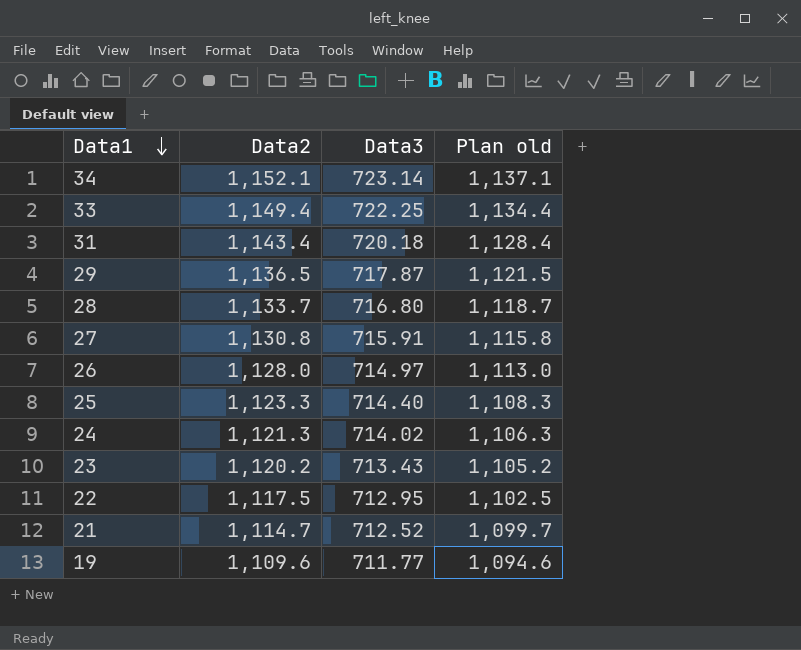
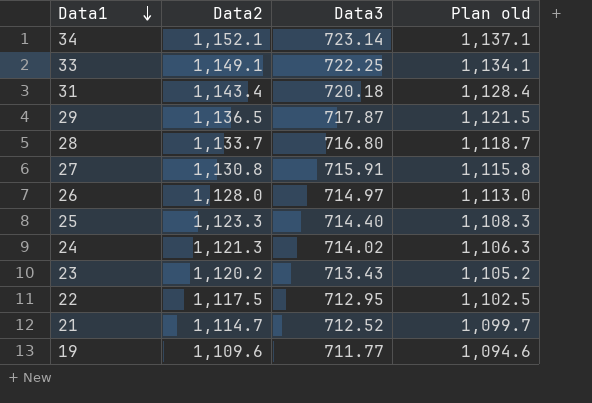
33 | Data2: 1,149.4 -> 1,149.1
33 | Plan old: 1,134.4 -> 1,134.1

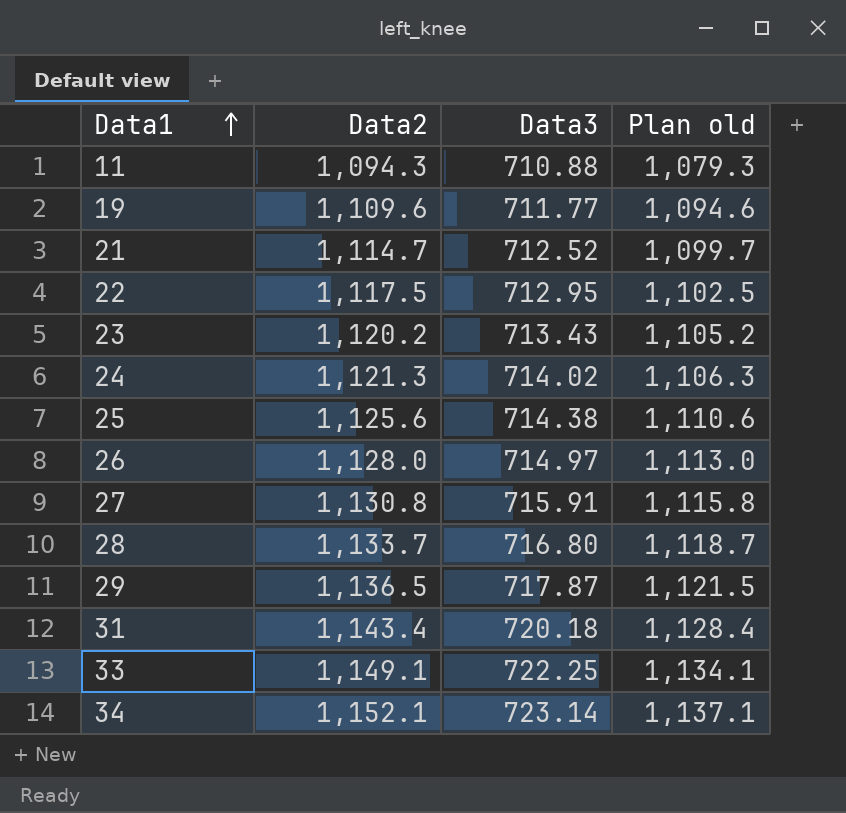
row order: Data1 descending -> Data1 ascending
row 11: none -> 1,094.3 | 710.88 | 1,079.3
25 | Data2: 1,123.3 -> 1,125.6
25 | Data3: 714.40 -> 714.38
25 | Plan old: 1,108.3 -> 1,110.6

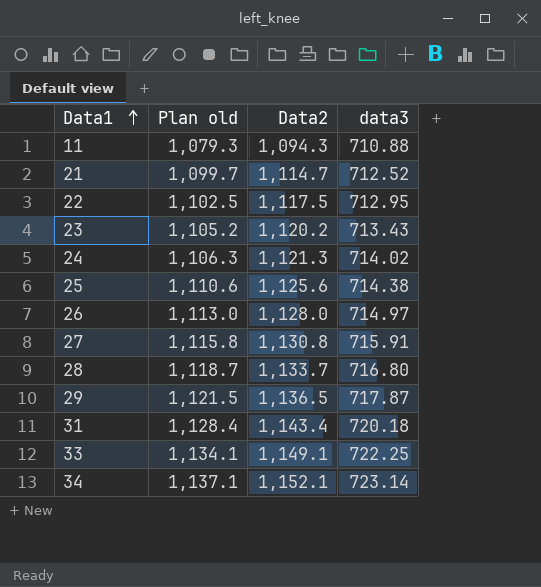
column Plan old | position: 4 -> 2
column name: Data3 -> data3
row 19: 1,109.6 | 711.77 | 1,094.6 -> none

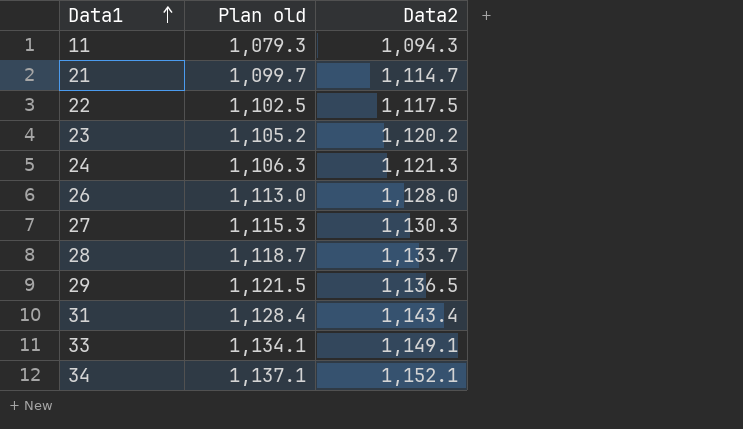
column data3 | position: 4 -> none
row 25: 1,110.6 | 1,125.6 | 714.38 -> none
27 | Plan old: 1,115.8 -> 1,115.3
27 | Data2: 1,130.8 -> 1,130.3

